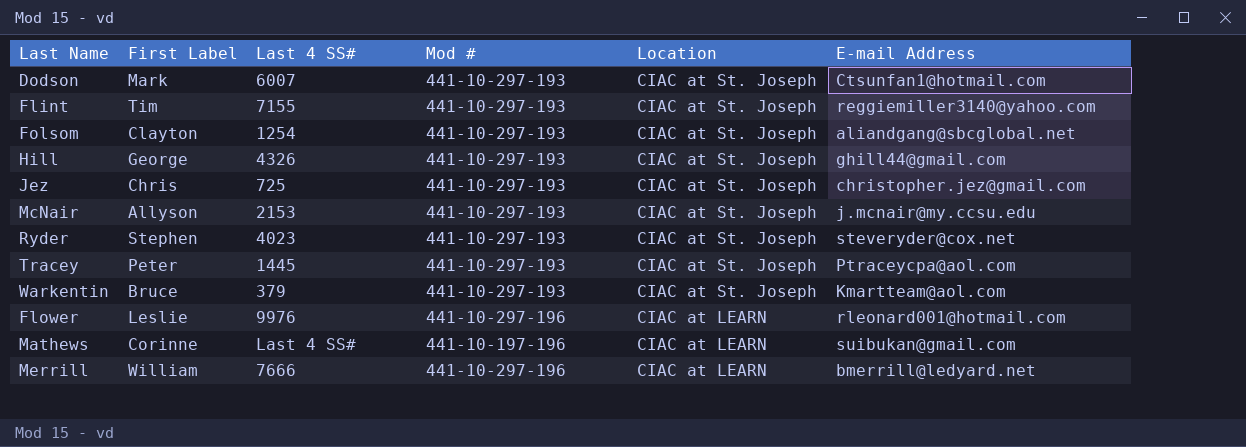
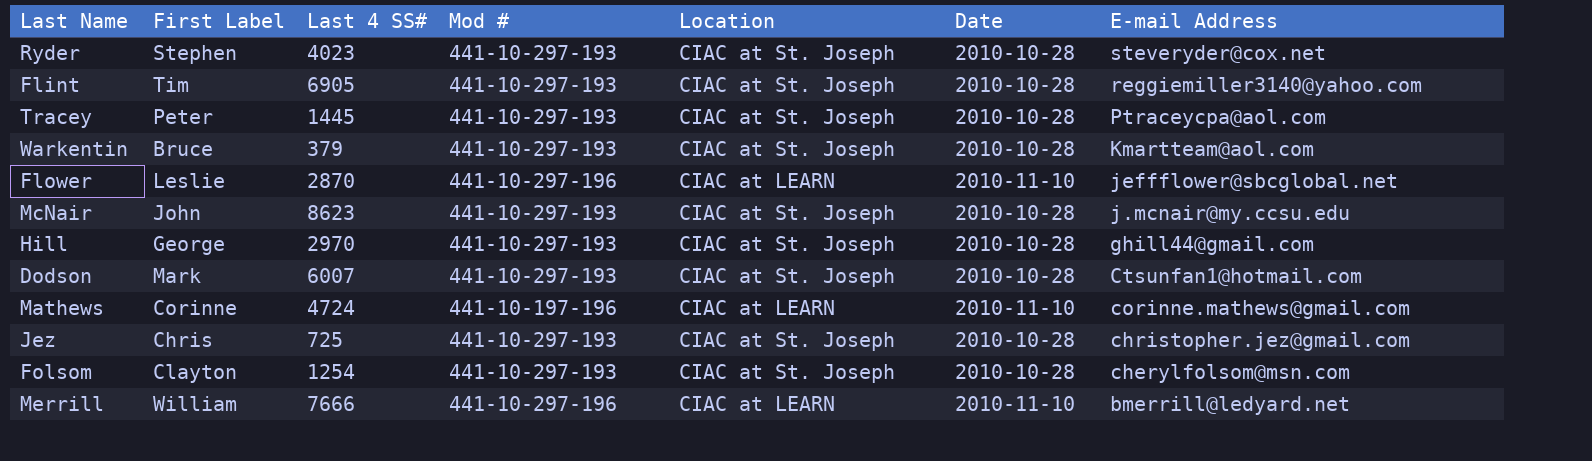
row order: Location descending -> E-mail Address descending
column Date | position: none -> 6
Flint | Last 4 SS#: 7155 -> 6905
Flower | Last 4 SS#: 9976 -> 2870
Flower | E-mail Address: rleonard001@hotmail.com -> jeffflower@sbcglobal.net
McNair | First Label: Allyson -> John
McNair | Last 4 SS#: 2153 -> 8623
Hill | Last 4 SS#: 4326 -> 2970
Mathews | Last 4 SS#: Last 4 SS# -> 4724
Mathews | E-mail Address: suibukan@gmail.com -> corinne.mathews@gmail.com
Folsom | E-mail Address: aliandgang@sbcglobal.net -> cherylfolsom@msn.com

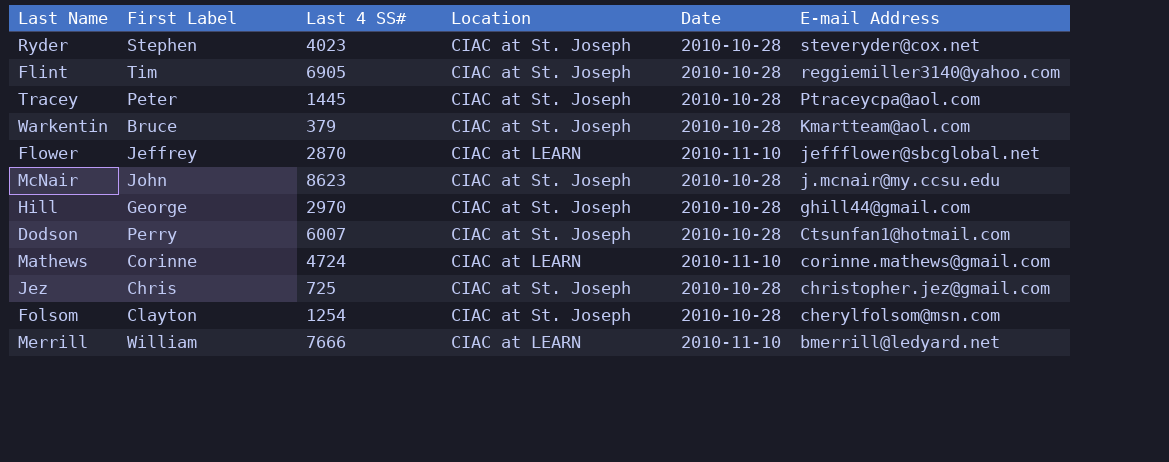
column Mod # | position: 4 -> none
Flower | First Label: Leslie -> Jeffrey
Dodson | First Label: Mark -> Perry

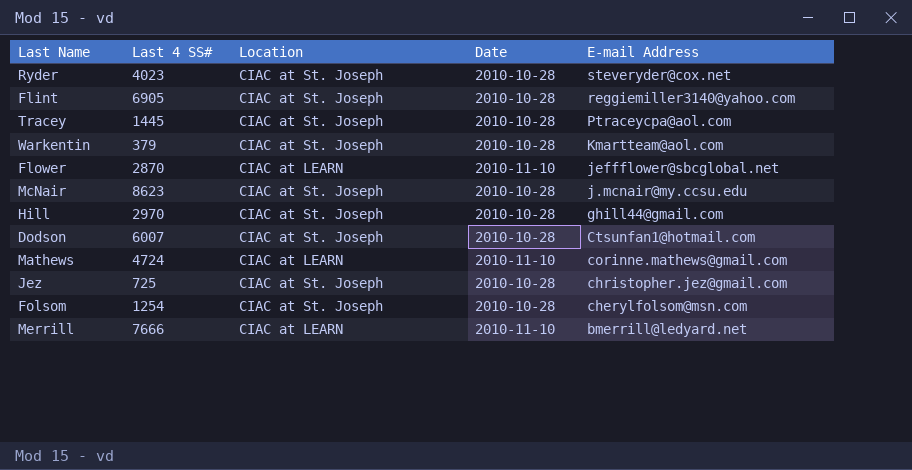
column First Label | position: 2 -> none

